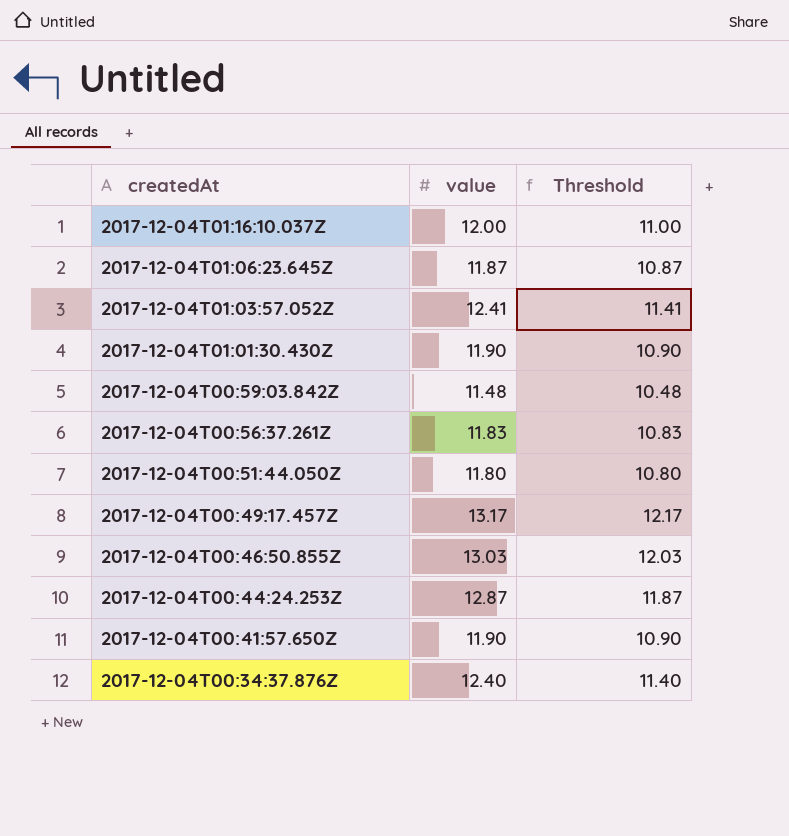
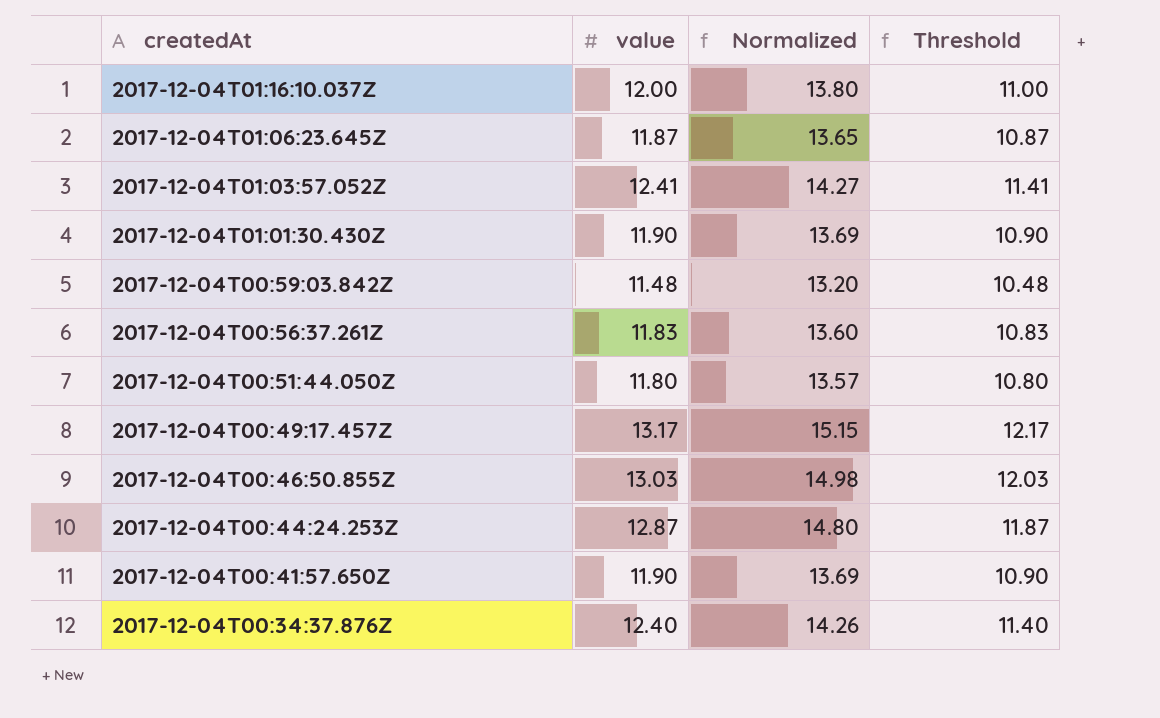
column Normalized | formula: none -> [value] * 1.15

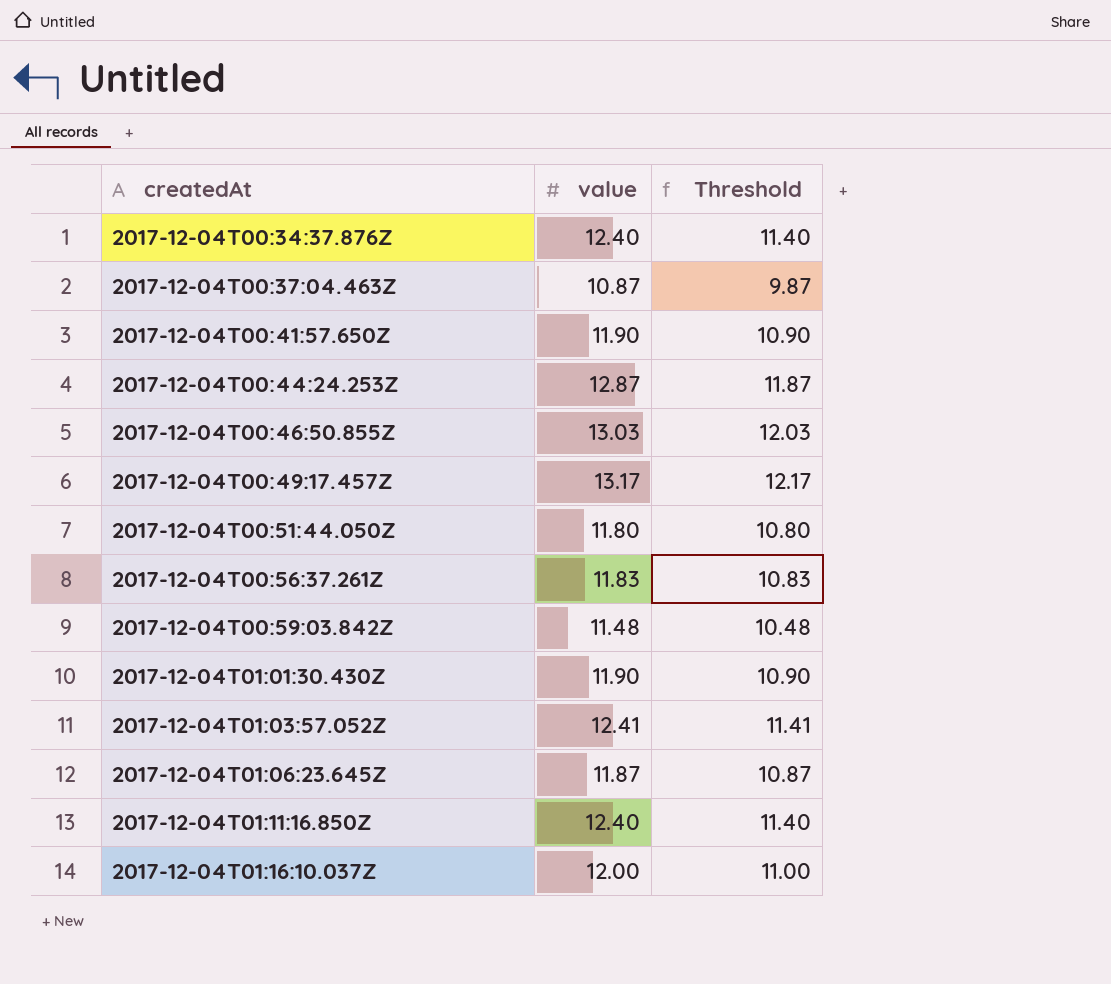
row order: createdAt descending -> createdAt ascending
column Normalized | formula: [value] * 1.15 -> none
row 2017-12-04T00:37:04.463Z: none -> 10.87 | 9.87
row 2017-12-04T01:11:16.850Z: none -> 12.40 | 11.40

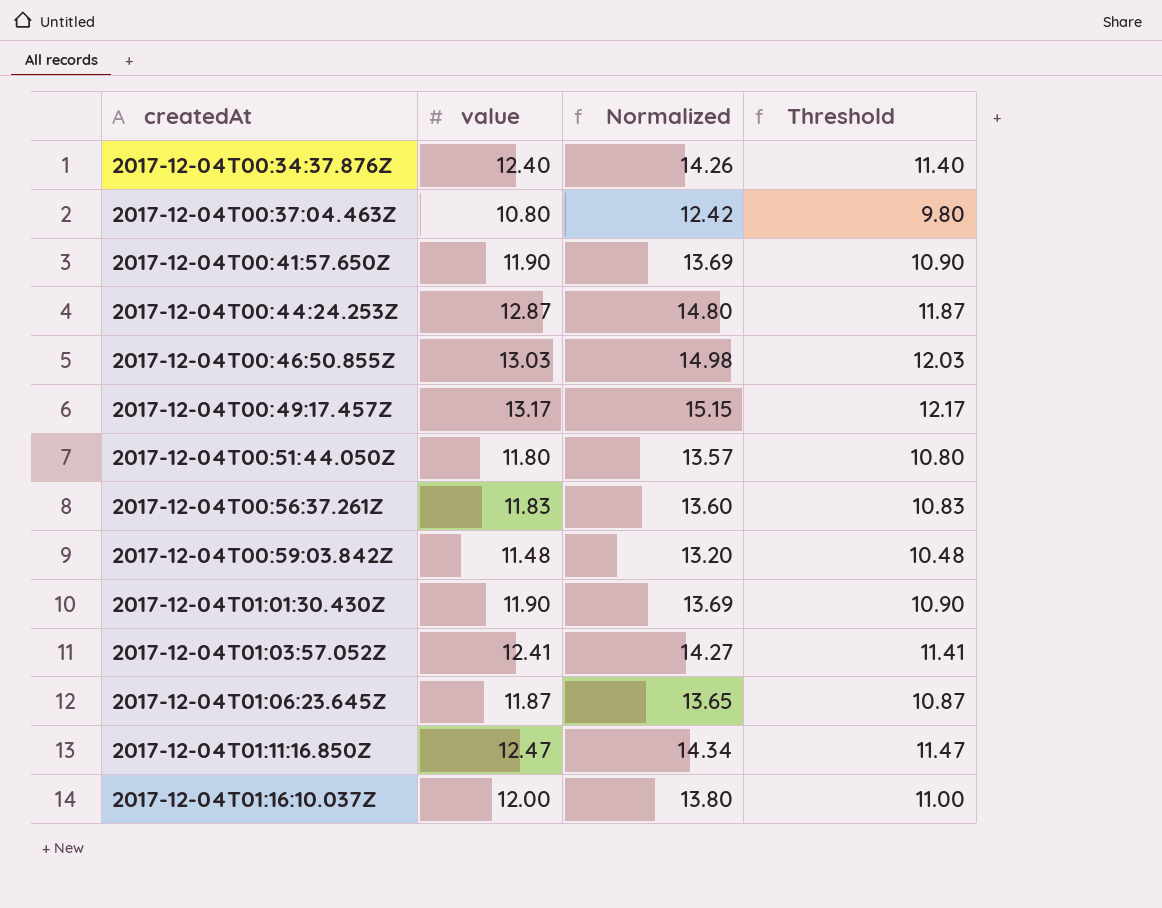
column Normalized | formula: none -> [value] * 1.15
2017-12-04T00:37:04.463Z | value: 10.87 -> 10.80
2017-12-04T00:37:04.463Z | Threshold: 9.87 -> 9.80
2017-12-04T01:11:16.850Z | value: 12.40 -> 12.47
2017-12-04T01:11:16.850Z | Threshold: 11.40 -> 11.47

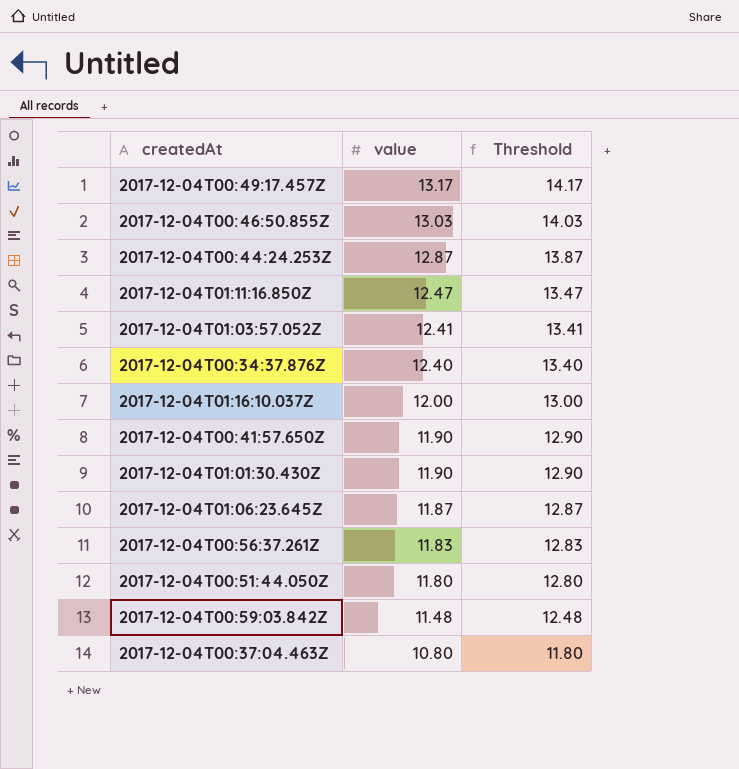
row order: createdAt ascending -> value descending
column Normalized | formula: [value] * 1.15 -> none
column Threshold | formula: [value] - 1 -> [value] + 1

